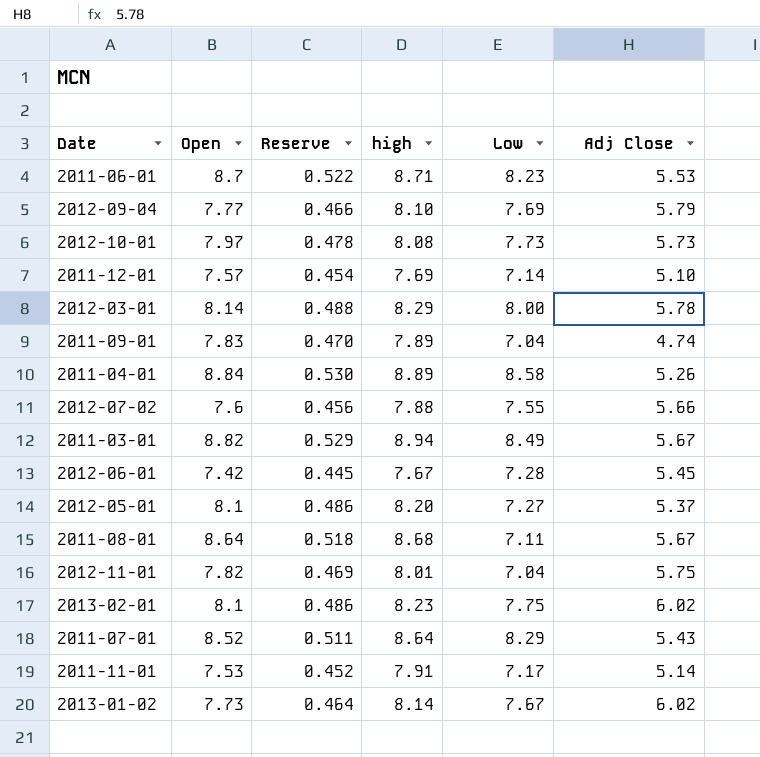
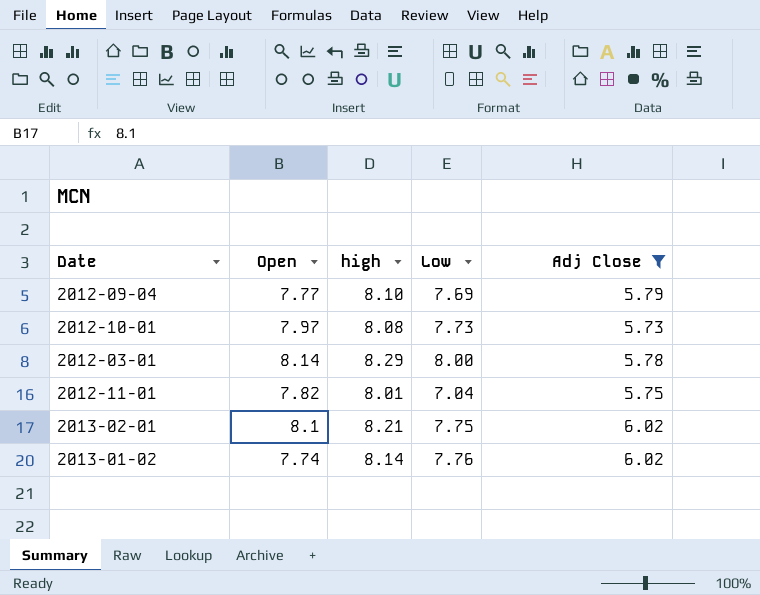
filter: none -> Adj Close >= 5.73
column Reserve | formula: [Open] * 0.06 -> none
2013-02-01 | high: 8.23 -> 8.21
2013-01-02 | Open: 7.73 -> 7.74
2013-01-02 | Low: 7.67 -> 7.76

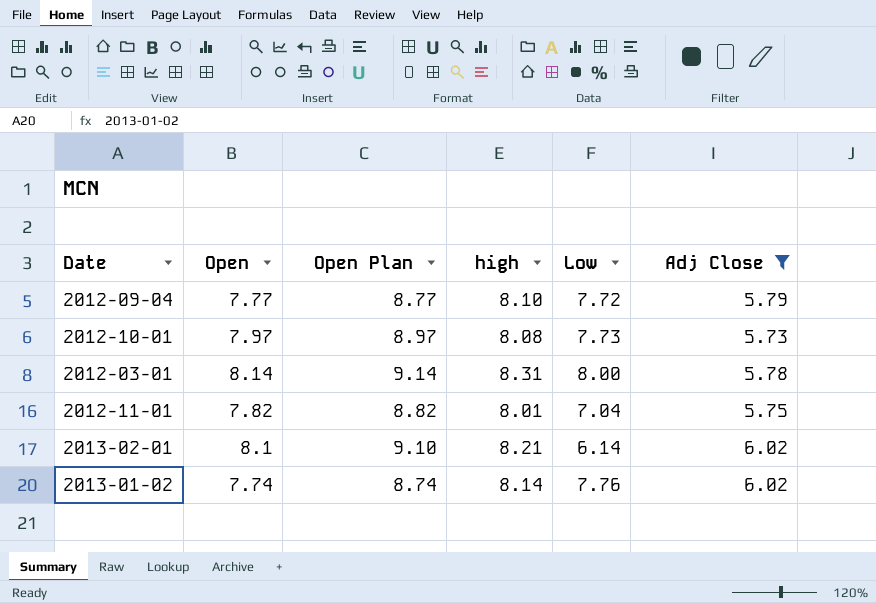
column Open Plan | formula: none -> [Open] + 1
2012-09-04 | Low: 7.69 -> 7.72
2012-03-01 | high: 8.29 -> 8.31
2013-02-01 | Low: 7.75 -> 6.14

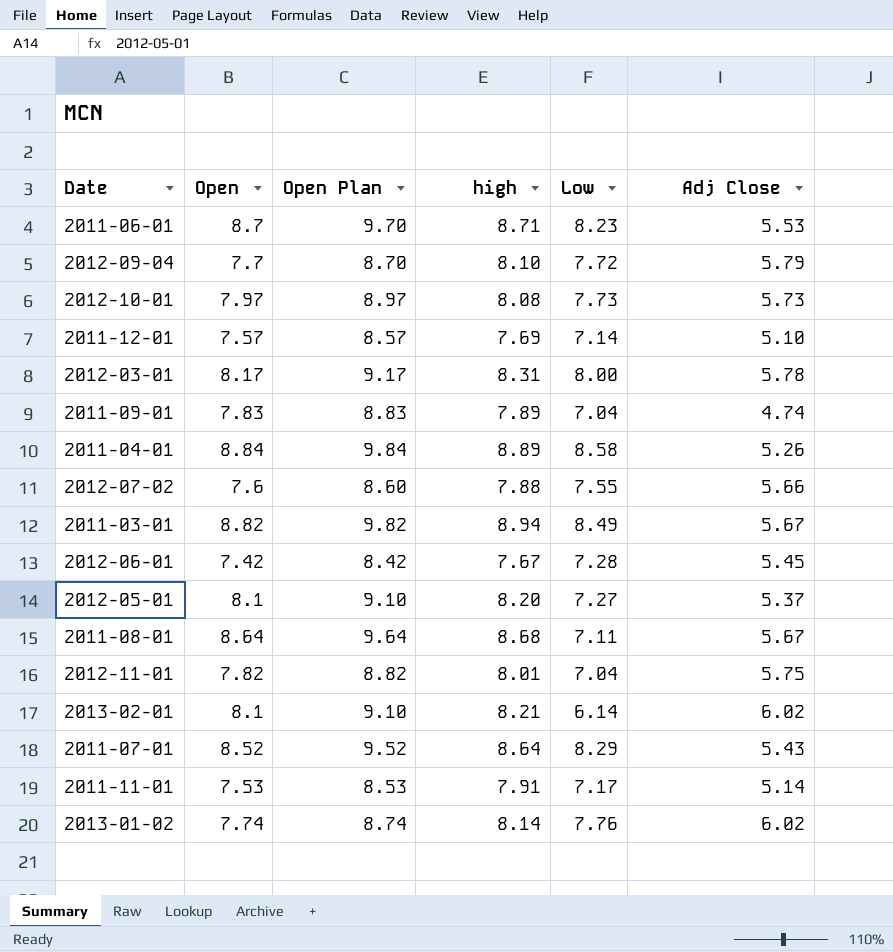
filter: Adj Close >= 5.73 -> none
2012-09-04 | Open: 7.77 -> 7.7
2012-09-04 | Open Plan: 8.77 -> 8.70
2012-03-01 | Open: 8.14 -> 8.17
2012-03-01 | Open Plan: 9.14 -> 9.17

